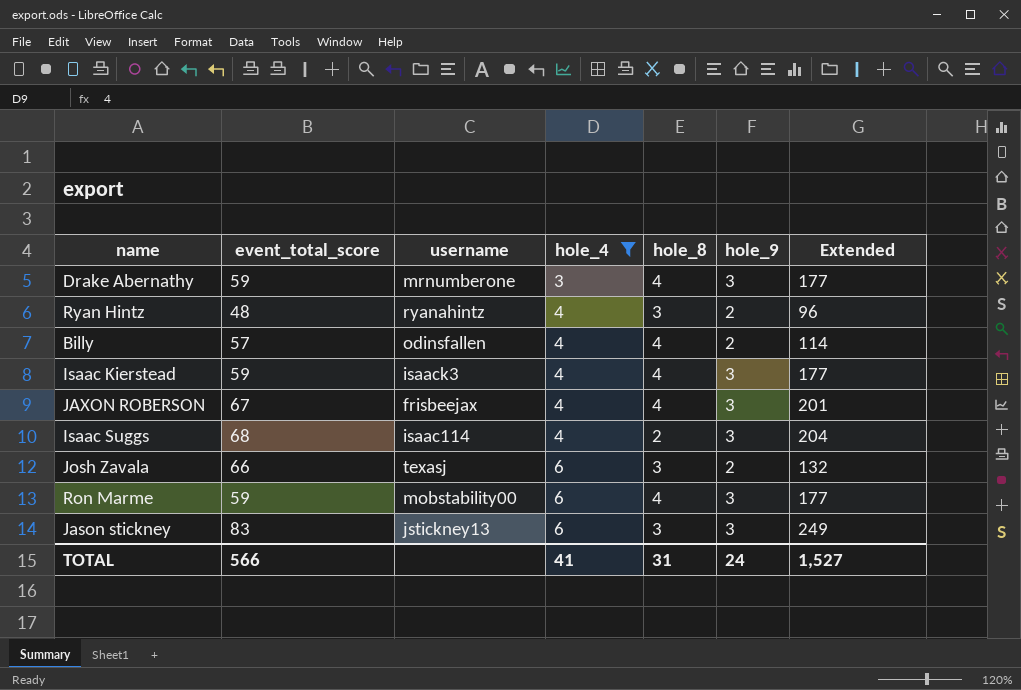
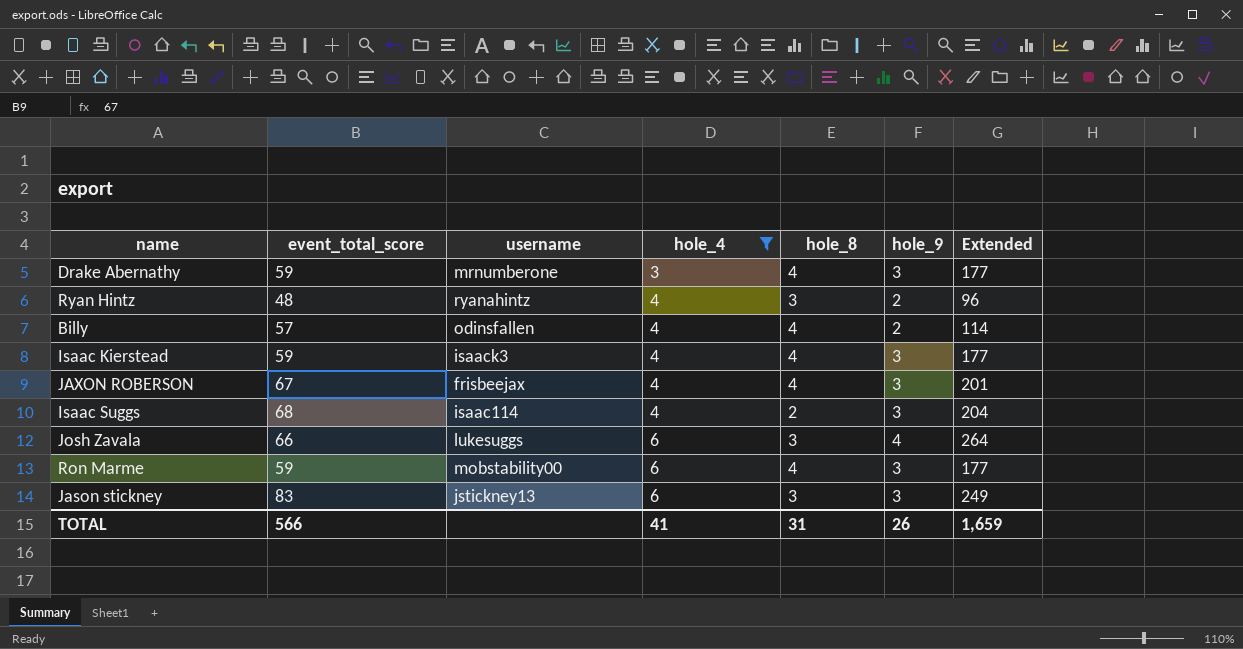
Josh Zavala | username: texasj -> lukesuggs
Josh Zavala | hole_9: 2 -> 4
Josh Zavala | Extended: 132 -> 264
TOTAL | hole_9: 24 -> 26
TOTAL | Extended: 1,527 -> 1,659

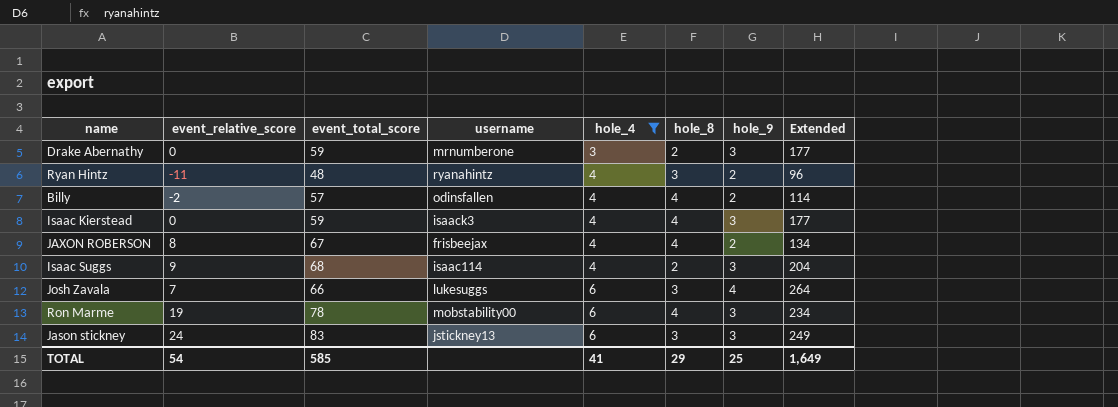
column event_relative_score | position: none -> 2
Drake Abernathy | hole_8: 4 -> 2
JAXON ROBERSON | hole_9: 3 -> 2
JAXON ROBERSON | Extended: 201 -> 134
Ron Marme | event_total_score: 59 -> 78
Ron Marme | Extended: 177 -> 234
TOTAL | event_total_score: 566 -> 585
TOTAL | hole_8: 31 -> 29
TOTAL | hole_9: 26 -> 25
TOTAL | Extended: 1,659 -> 1,649

